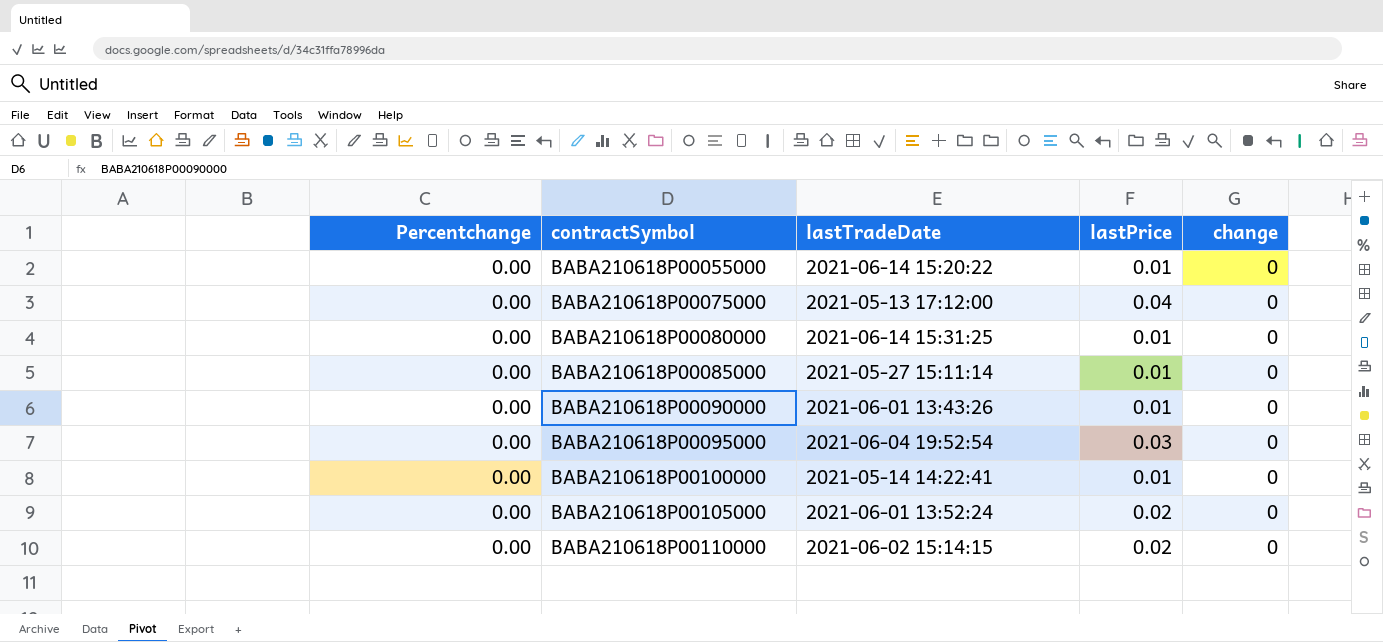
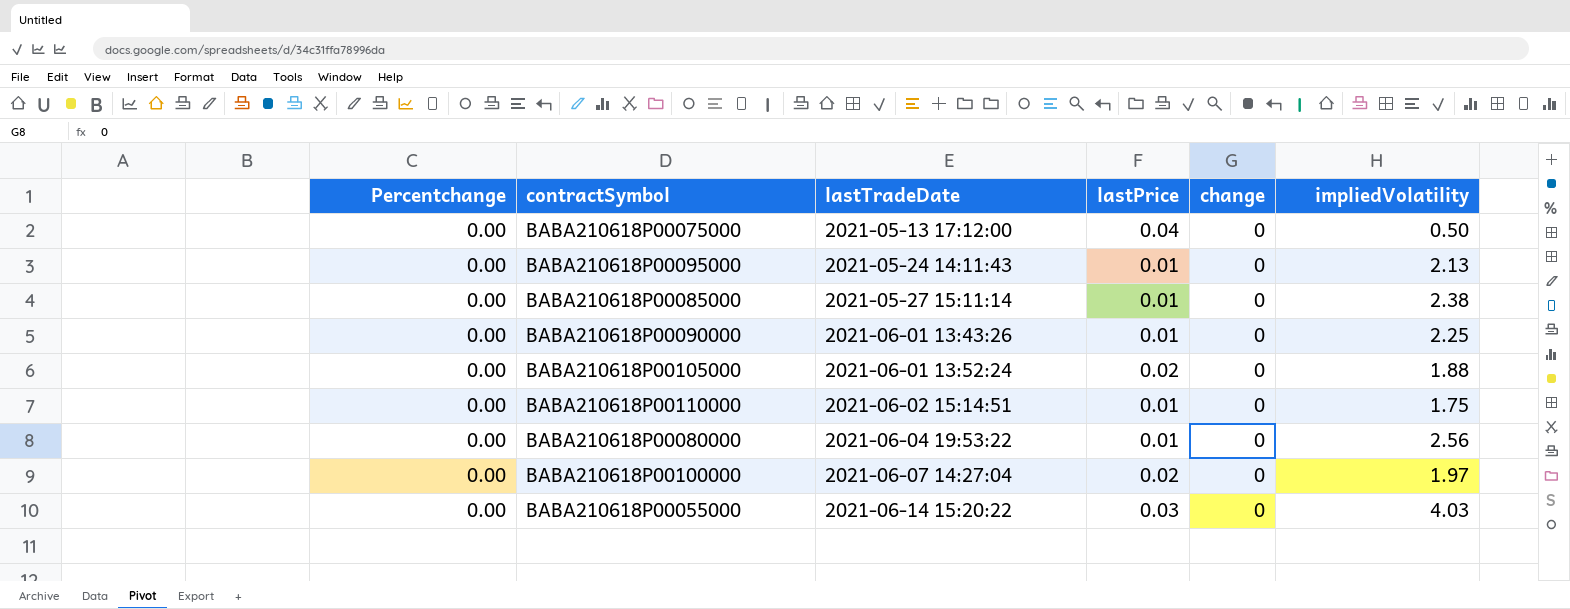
row order: contractSymbol ascending -> lastTradeDate ascending
column impliedVolatility | position: none -> 6
BABA210618P00095000 | lastTradeDate: 2021-06-04 19:52:54 -> 2021-05-24 14:11:43
BABA210618P00095000 | lastPrice: 0.03 -> 0.01
BABA210618P00110000 | lastTradeDate: 2021-06-02 15:14:15 -> 2021-06-02 15:14:51
BABA210618P00110000 | lastPrice: 0.02 -> 0.01
BABA210618P00080000 | lastTradeDate: 2021-06-14 15:31:25 -> 2021-06-04 19:53:22
BABA210618P00100000 | lastTradeDate: 2021-05-14 14:22:41 -> 2021-06-07 14:27:04
BABA210618P00100000 | lastPrice: 0.01 -> 0.02
BABA210618P00055000 | lastPrice: 0.01 -> 0.03

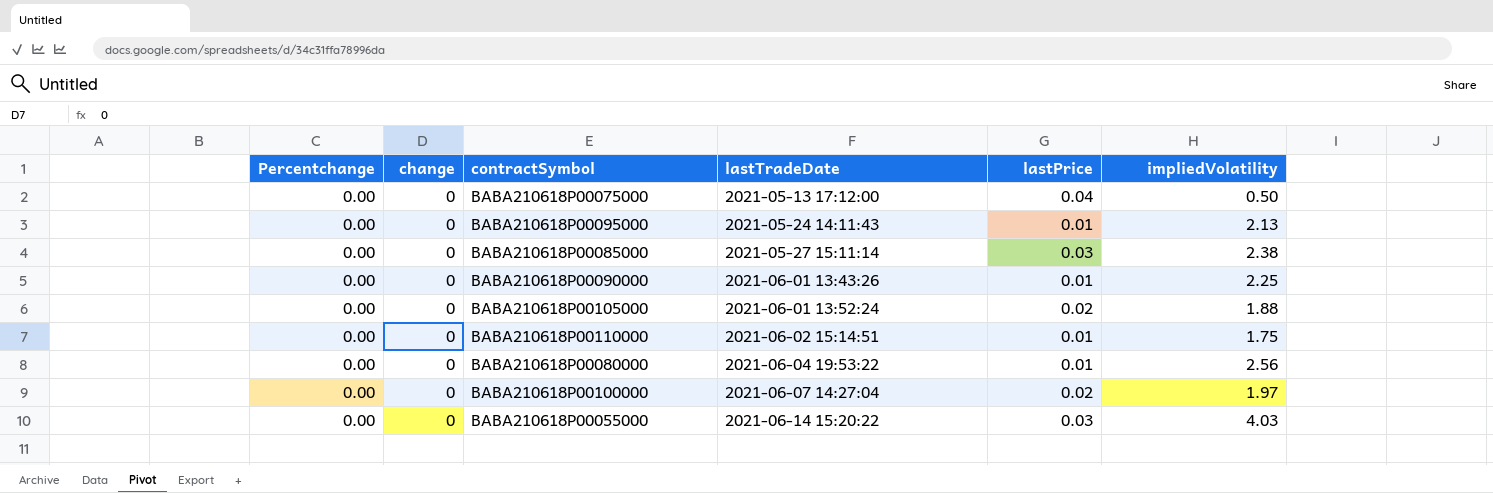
column change | position: 5 -> 2
BABA210618P00085000 | lastPrice: 0.01 -> 0.03

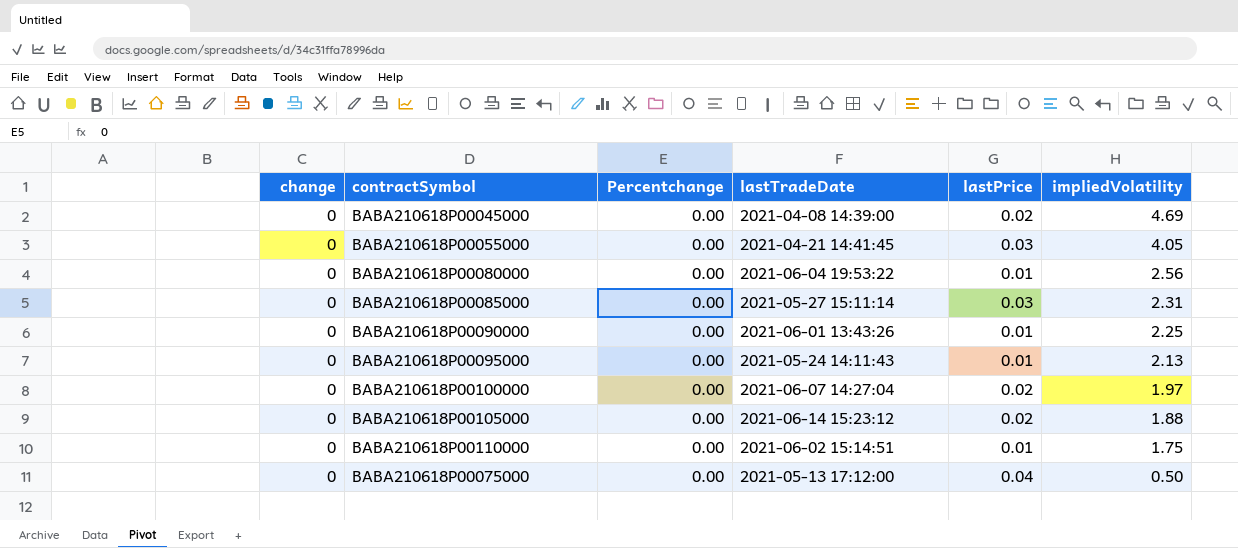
row order: lastTradeDate ascending -> impliedVolatility descending
column Percentchange | position: 1 -> 3
row BABA210618P00045000: none -> 0 | 0.00 | 2021-04-08 14:39:00 | 0.02 | 4.69
BABA210618P00055000 | lastTradeDate: 2021-06-14 15:20:22 -> 2021-04-21 14:41:45
BABA210618P00055000 | impliedVolatility: 4.03 -> 4.05
BABA210618P00085000 | impliedVolatility: 2.38 -> 2.31
BABA210618P00105000 | lastTradeDate: 2021-06-01 13:52:24 -> 2021-06-14 15:23:12

